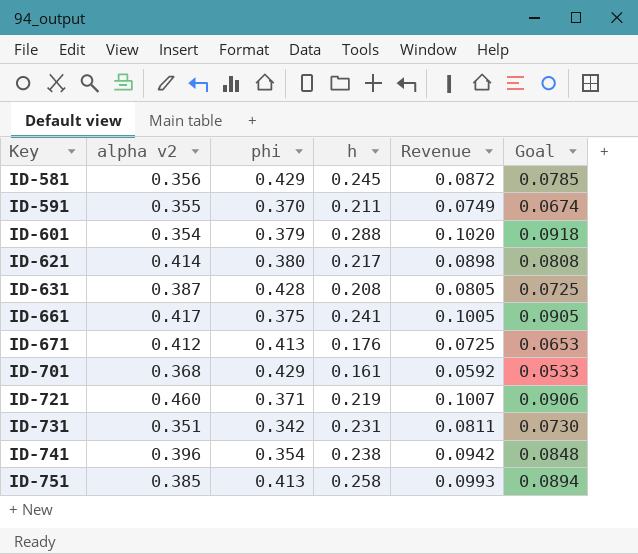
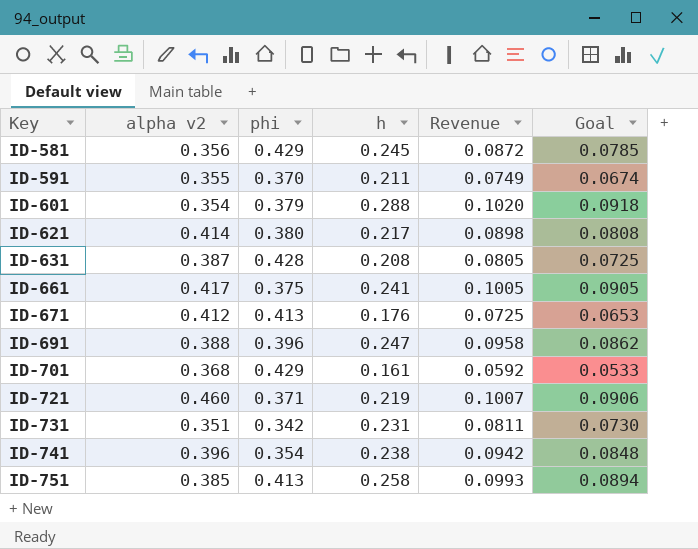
row ID-691: none -> 0.388 | 0.396 | 0.247 | 0.0958 | 0.0862

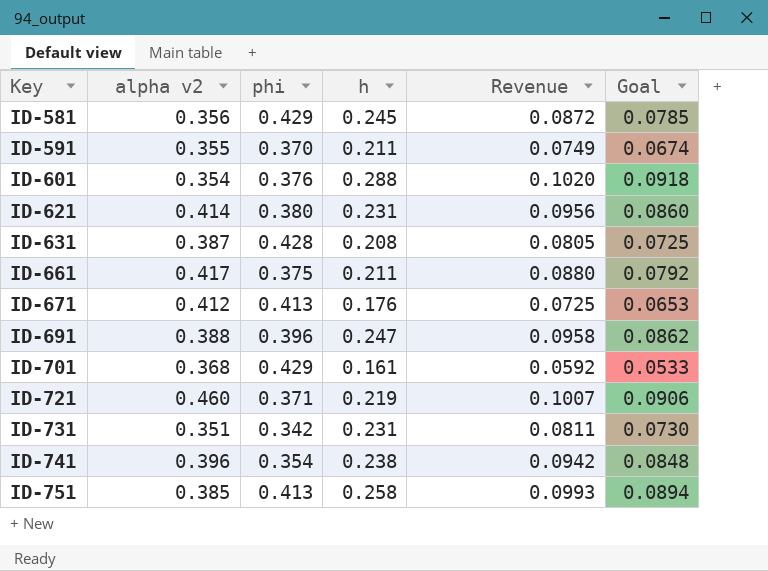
ID-601 | phi: 0.379 -> 0.376
ID-621 | h: 0.217 -> 0.231
ID-621 | Revenue: 0.0898 -> 0.0956
ID-621 | Goal: 0.0808 -> 0.0860
ID-661 | h: 0.241 -> 0.211
ID-661 | Revenue: 0.1005 -> 0.0880
ID-661 | Goal: 0.0905 -> 0.0792

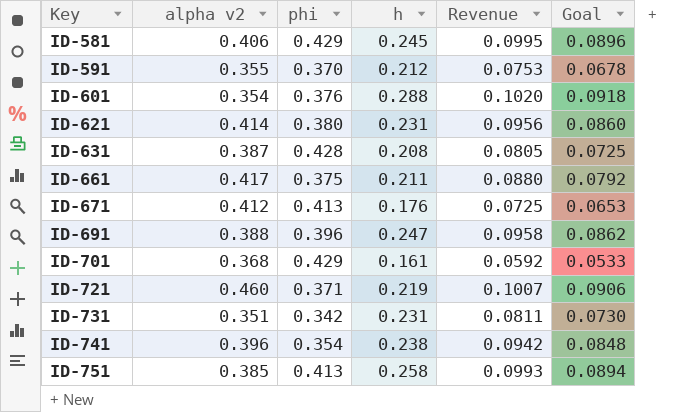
ID-581 | alpha v2: 0.356 -> 0.406
ID-581 | Revenue: 0.0872 -> 0.0995
ID-581 | Goal: 0.0785 -> 0.0896
ID-591 | h: 0.211 -> 0.212
ID-591 | Revenue: 0.0749 -> 0.0753
ID-591 | Goal: 0.0674 -> 0.0678

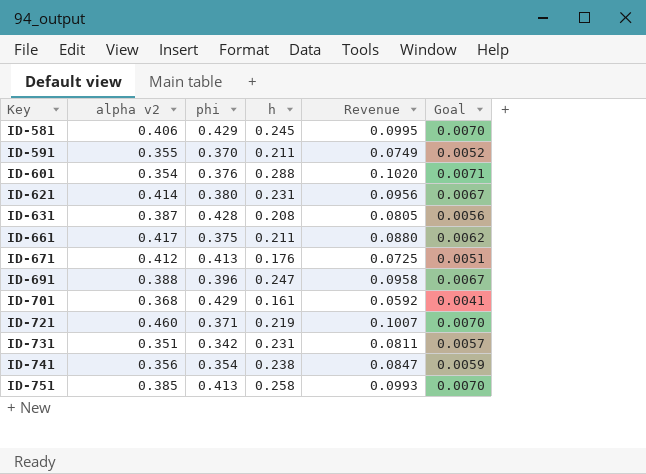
column Goal | formula: [Revenue] * 0.9 -> [Revenue] * 0.07
ID-591 | h: 0.212 -> 0.211
ID-591 | Revenue: 0.0753 -> 0.0749
ID-741 | alpha v2: 0.396 -> 0.356
ID-741 | Revenue: 0.0942 -> 0.0847

